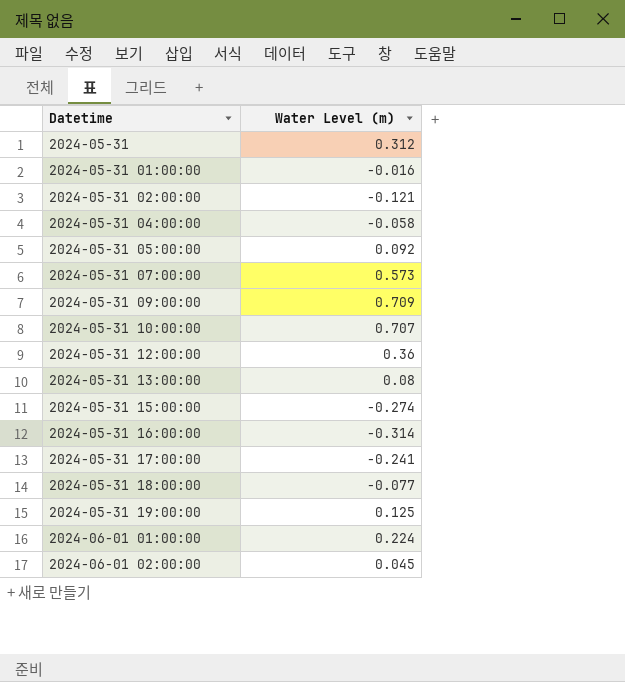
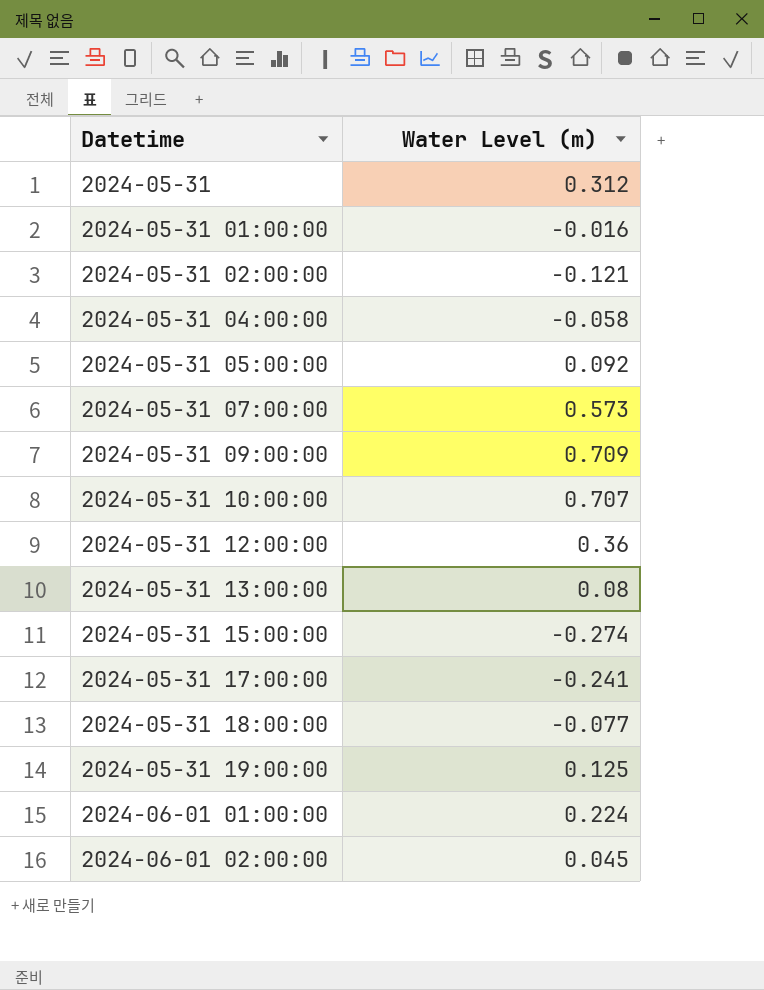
row 2024-05-31 16:00:00: -0.314 -> none

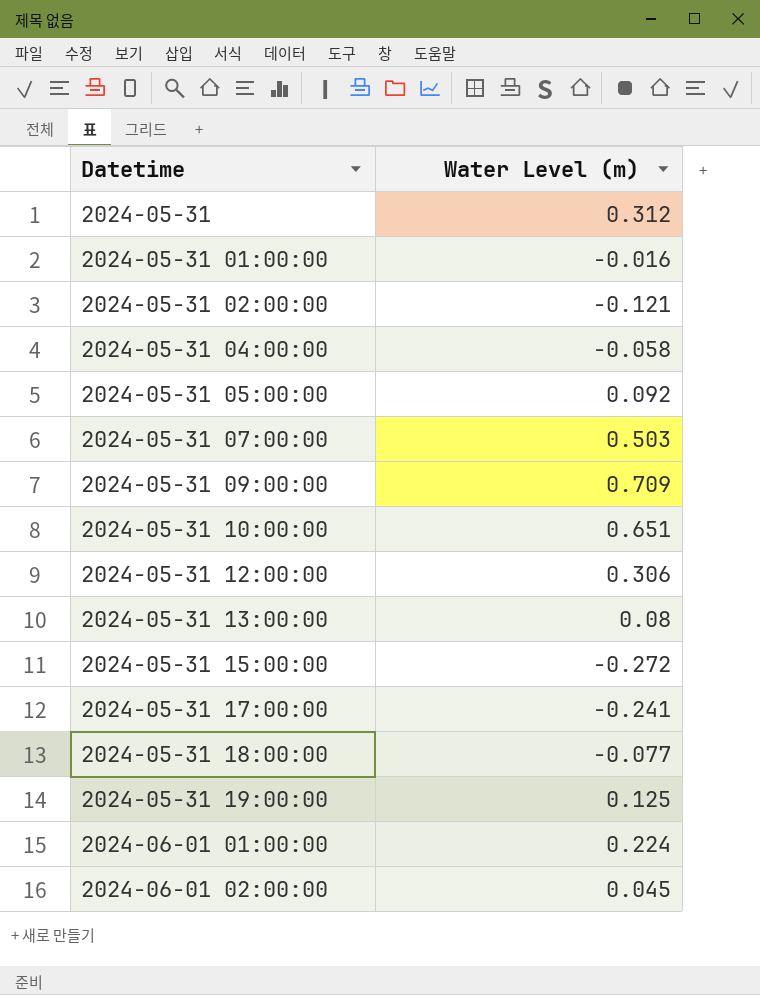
2024-05-31 07:00:00 | Water Level (m): 0.573 -> 0.503
2024-05-31 10:00:00 | Water Level (m): 0.707 -> 0.651
2024-05-31 12:00:00 | Water Level (m): 0.36 -> 0.306
2024-05-31 15:00:00 | Water Level (m): -0.274 -> -0.272

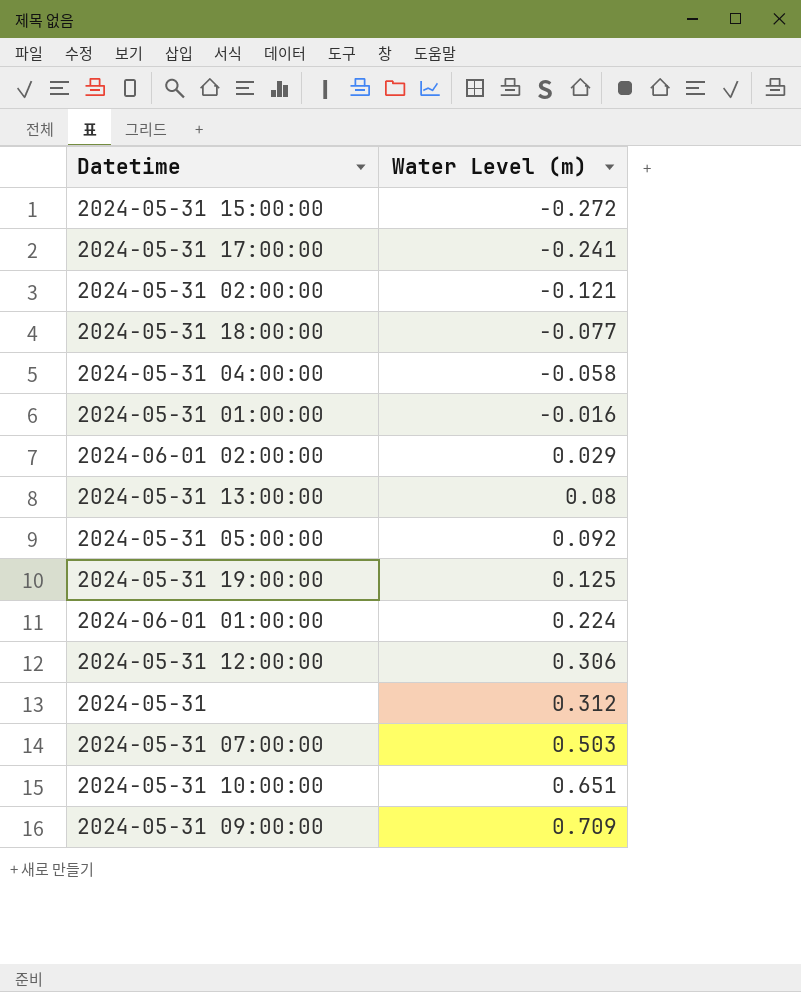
row order: Datetime ascending -> Water Level (m) ascending
2024-06-01 02:00:00 | Water Level (m): 0.045 -> 0.029

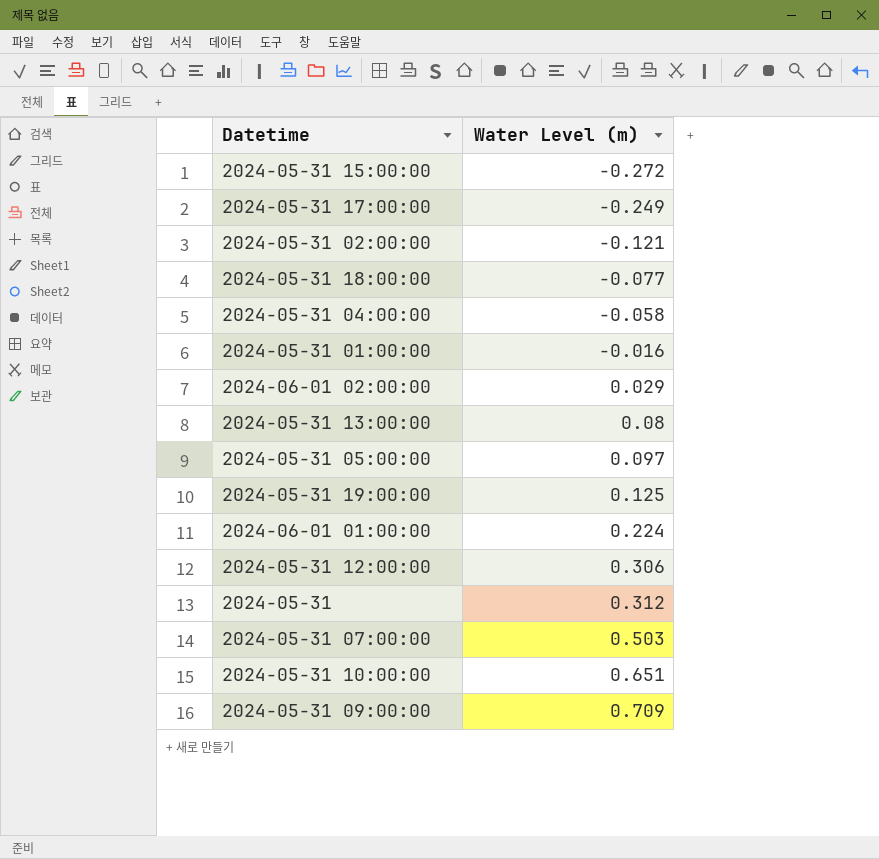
2024-05-31 17:00:00 | Water Level (m): -0.241 -> -0.249
2024-05-31 05:00:00 | Water Level (m): 0.092 -> 0.097

